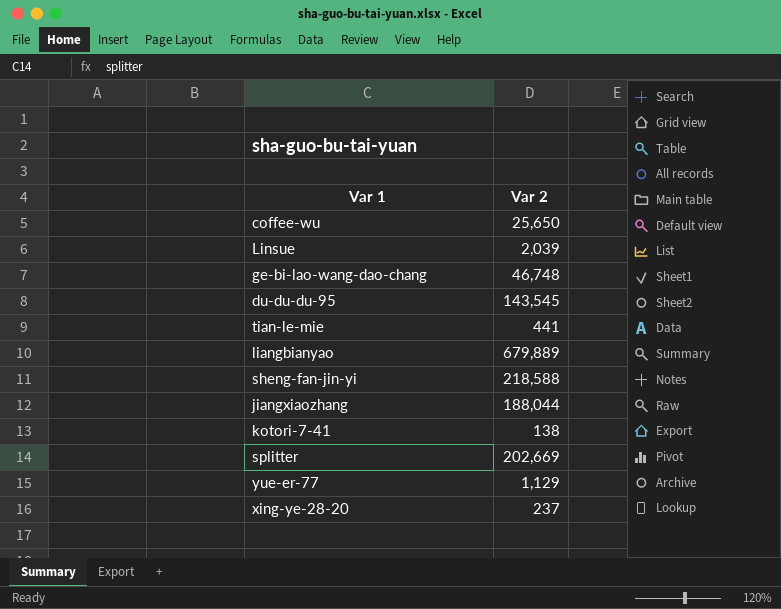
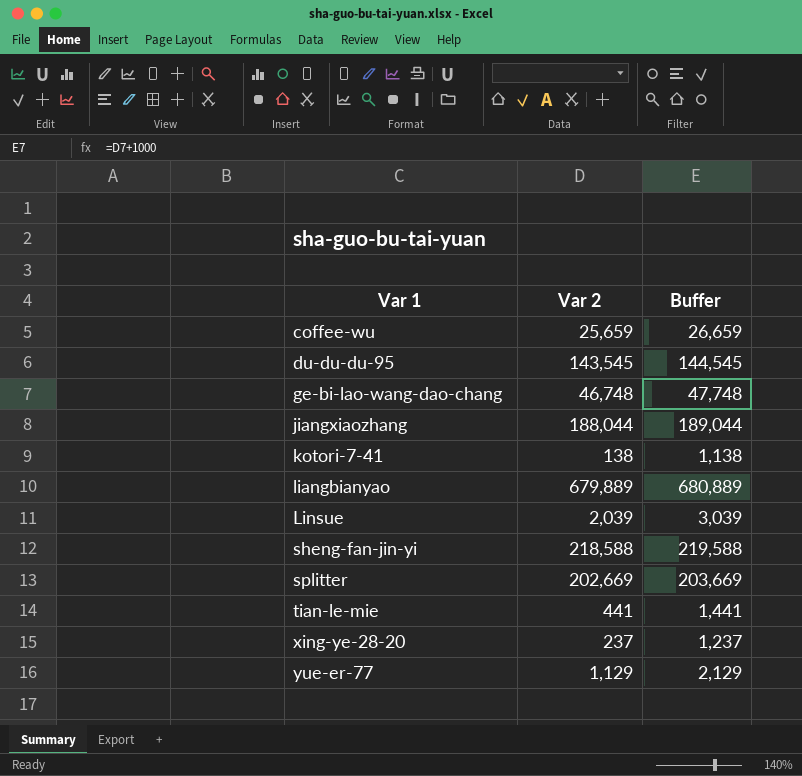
row order: none -> Var 1 ascending
column Buffer | formula: none -> [Var 2] + 1000
coffee-wu | Var 2: 25,650 -> 25,659

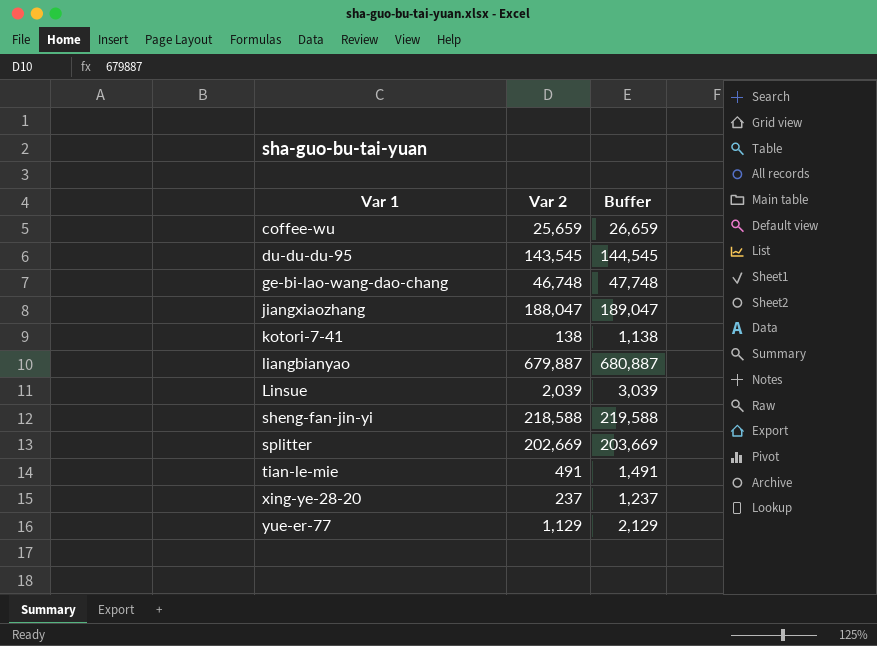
jiangxiaozhang | Var 2: 188,044 -> 188,047
jiangxiaozhang | Buffer: 189,044 -> 189,047
liangbianyao | Var 2: 679,889 -> 679,887
liangbianyao | Buffer: 680,889 -> 680,887
tian-le-mie | Var 2: 441 -> 491
tian-le-mie | Buffer: 1,441 -> 1,491

